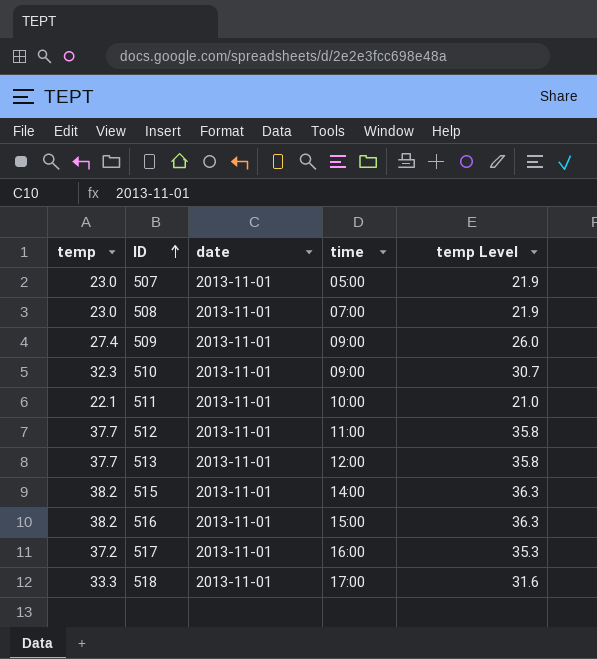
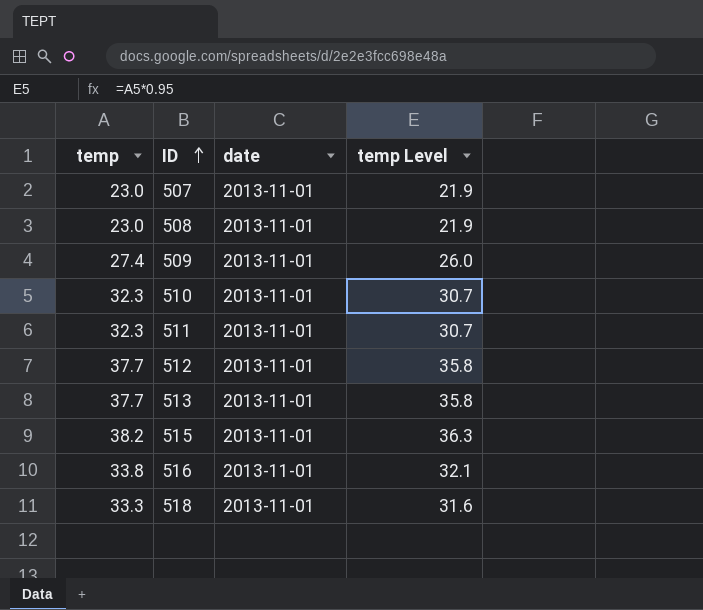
column time | position: 4 -> none
row 517: 37.2 | 2013-11-01 | 16:00 | 35.3 -> none
511 | temp: 22.1 -> 32.3
511 | temp Level: 21.0 -> 30.7
516 | temp: 38.2 -> 33.8
516 | temp Level: 36.3 -> 32.1

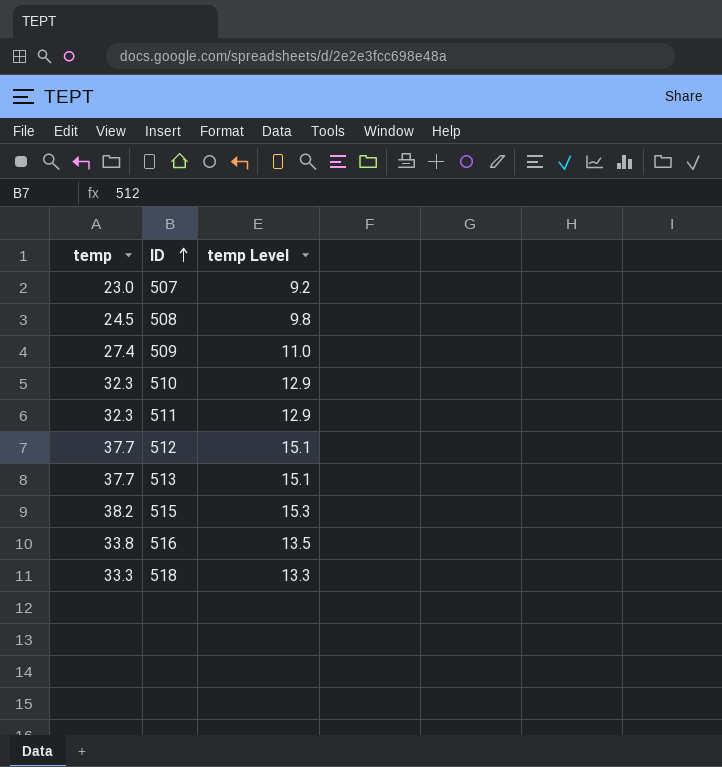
column date | position: 3 -> none
column temp Level | formula: [temp] * 0.95 -> [temp] * 0.4
508 | temp: 23.0 -> 24.5

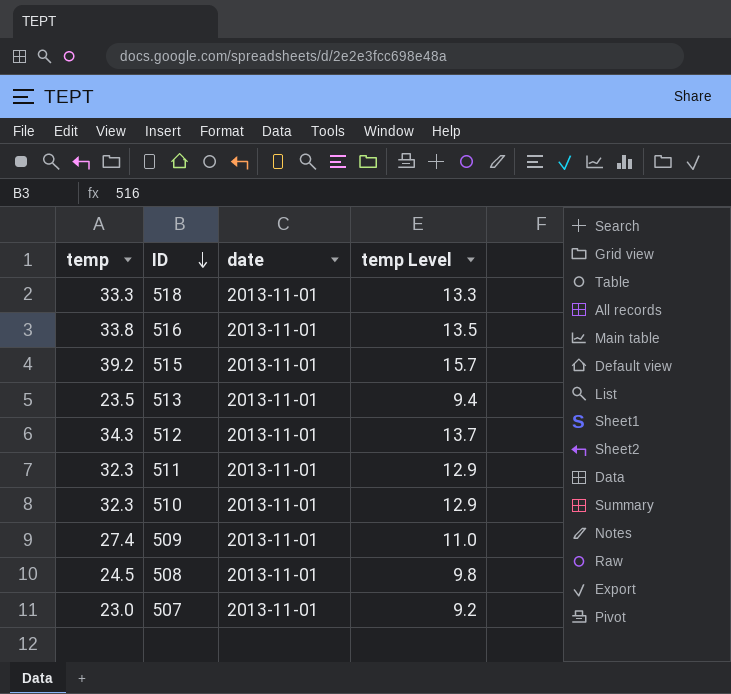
row order: ID ascending -> ID descending
column date | position: none -> 3
515 | temp: 38.2 -> 39.2
515 | temp Level: 15.3 -> 15.7
513 | temp: 37.7 -> 23.5
513 | temp Level: 15.1 -> 9.4
512 | temp: 37.7 -> 34.3
512 | temp Level: 15.1 -> 13.7

